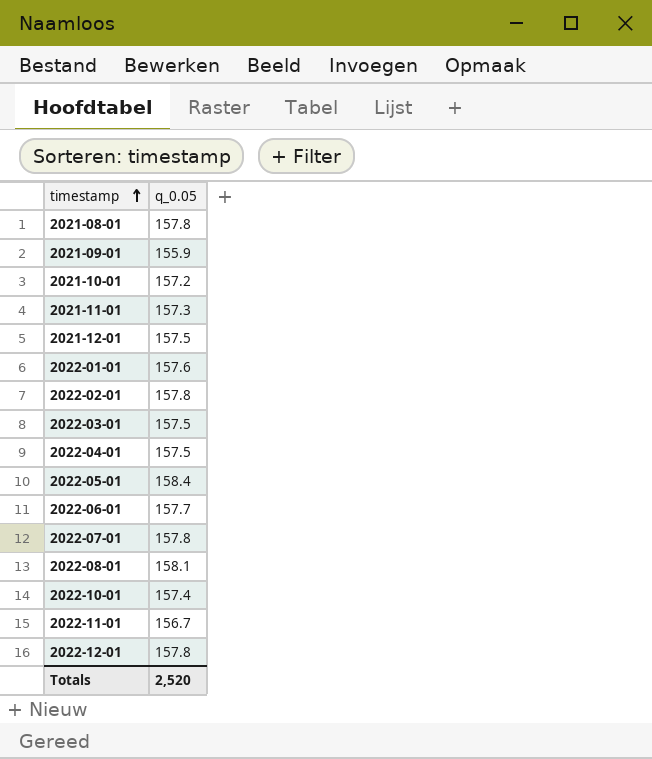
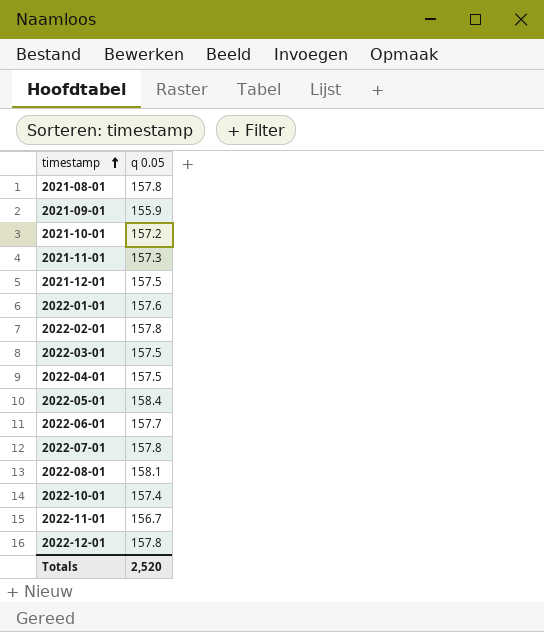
column name: q_0.05 -> q 0.05

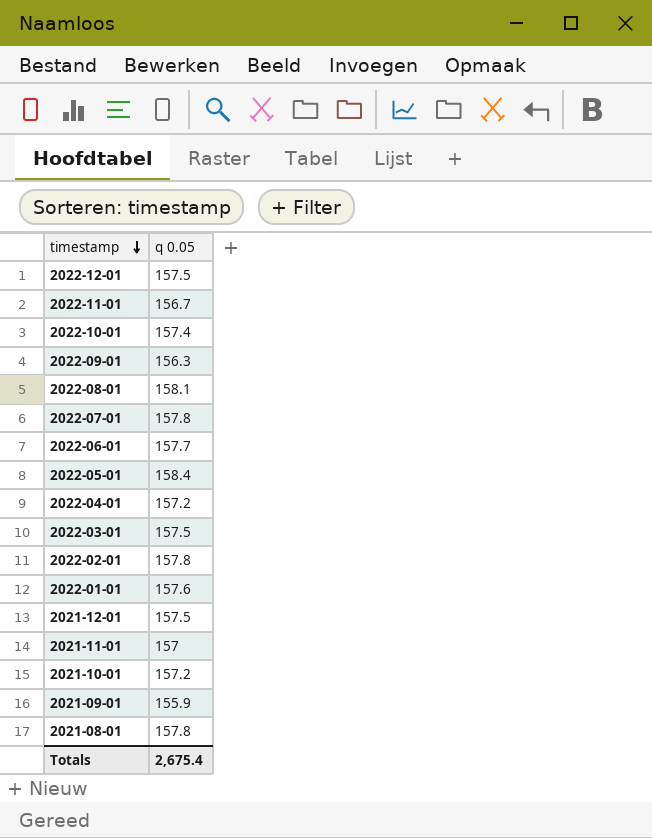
row order: timestamp ascending -> timestamp descending
2022-12-01 | q 0.05: 157.8 -> 157.5
row 2022-09-01: none -> 156.3
2022-04-01 | q 0.05: 157.5 -> 157.2
2021-11-01 | q 0.05: 157.3 -> 157
Totals | q 0.05: 2,520 -> 2,675.4

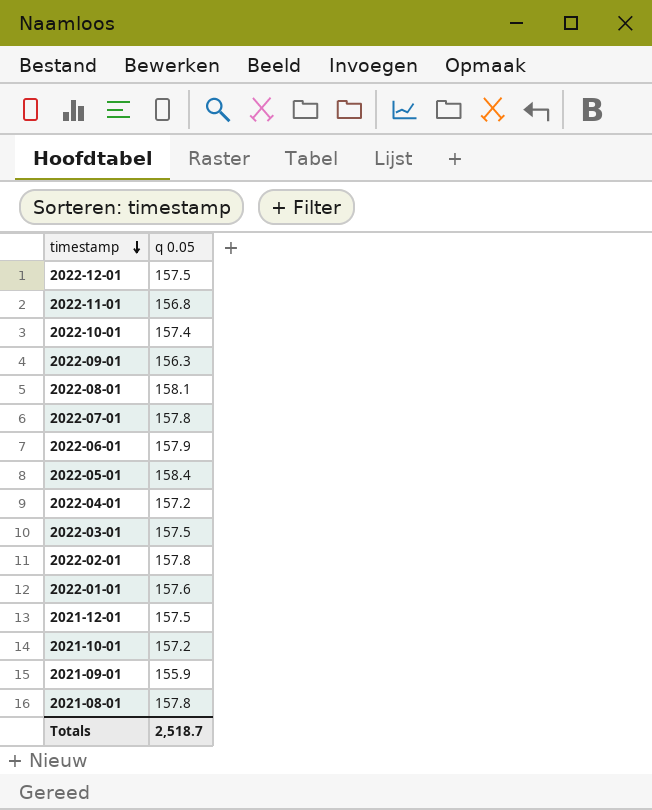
row 2021-11-01: 157 -> none
2022-11-01 | q 0.05: 156.7 -> 156.8
2022-06-01 | q 0.05: 157.7 -> 157.9
Totals | q 0.05: 2,675.4 -> 2,518.7

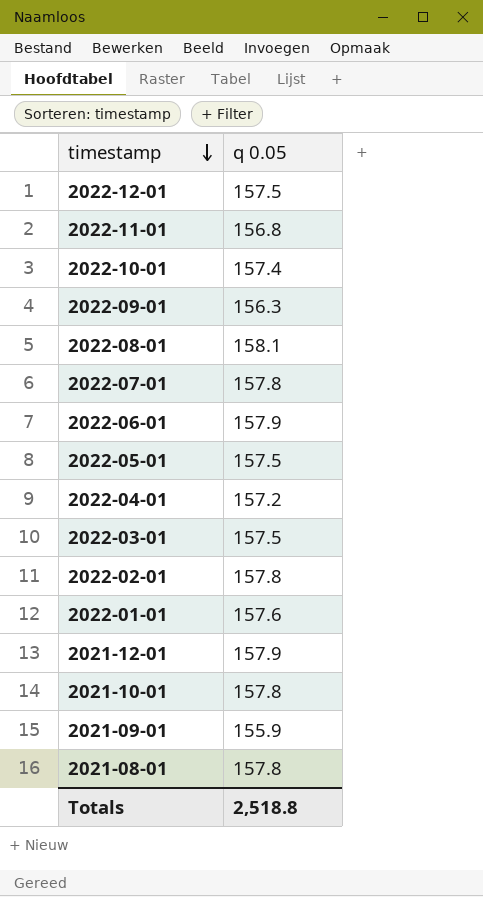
2022-05-01 | q 0.05: 158.4 -> 157.5
2021-12-01 | q 0.05: 157.5 -> 157.9
2021-10-01 | q 0.05: 157.2 -> 157.8
Totals | q 0.05: 2,518.7 -> 2,518.8

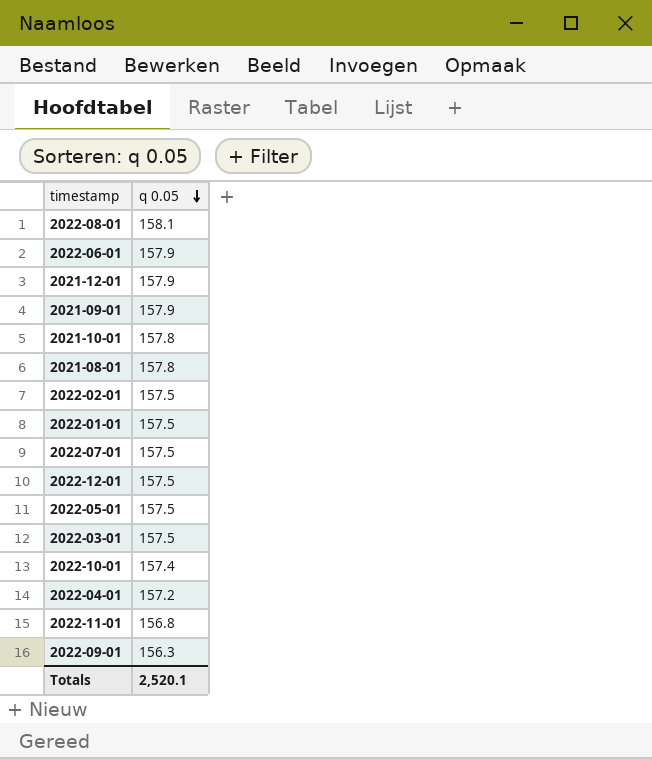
row order: timestamp descending -> q 0.05 descending
2021-09-01 | q 0.05: 155.9 -> 157.9
2022-02-01 | q 0.05: 157.8 -> 157.5
2022-01-01 | q 0.05: 157.6 -> 157.5
2022-07-01 | q 0.05: 157.8 -> 157.5
Totals | q 0.05: 2,518.8 -> 2,520.1

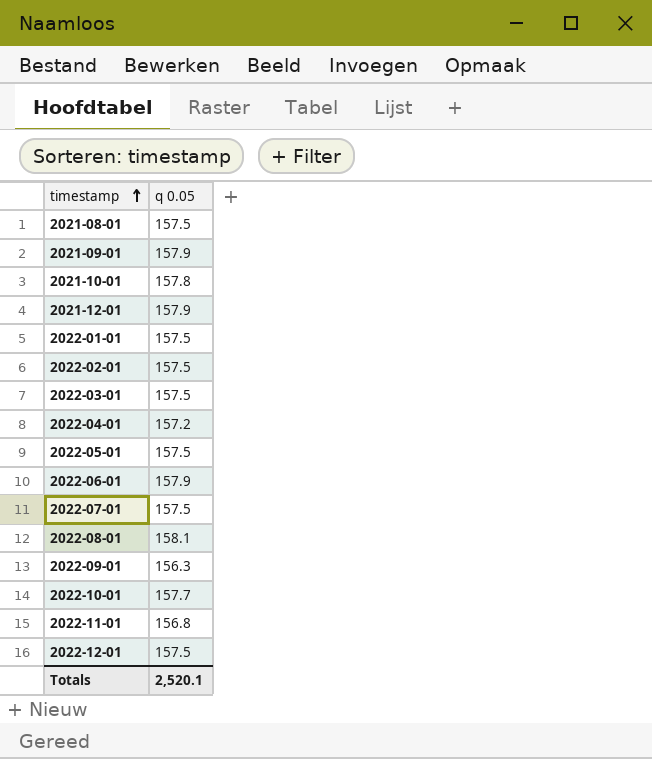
row order: q 0.05 descending -> timestamp ascending
2021-08-01 | q 0.05: 157.8 -> 157.5
2022-10-01 | q 0.05: 157.4 -> 157.7

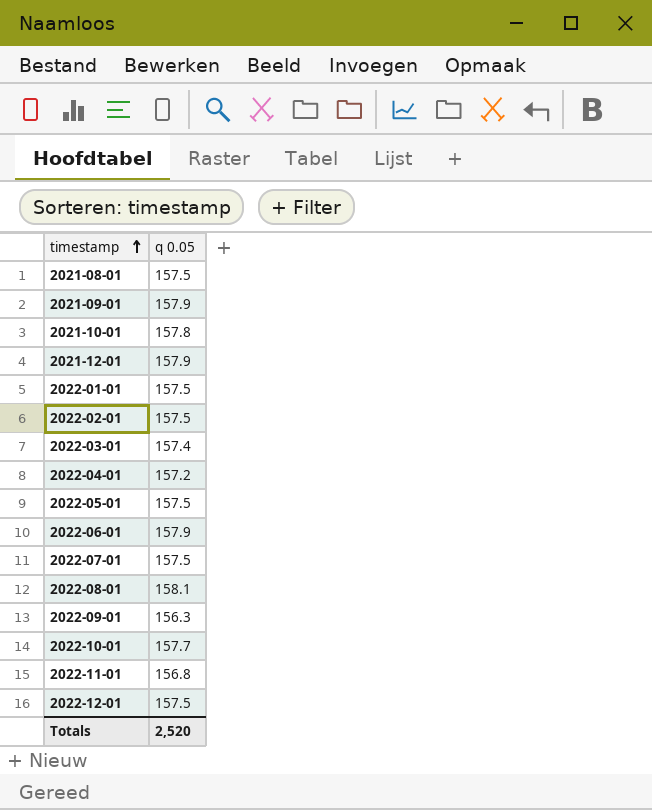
2022-03-01 | q 0.05: 157.5 -> 157.4
Totals | q 0.05: 2,520.1 -> 2,520

